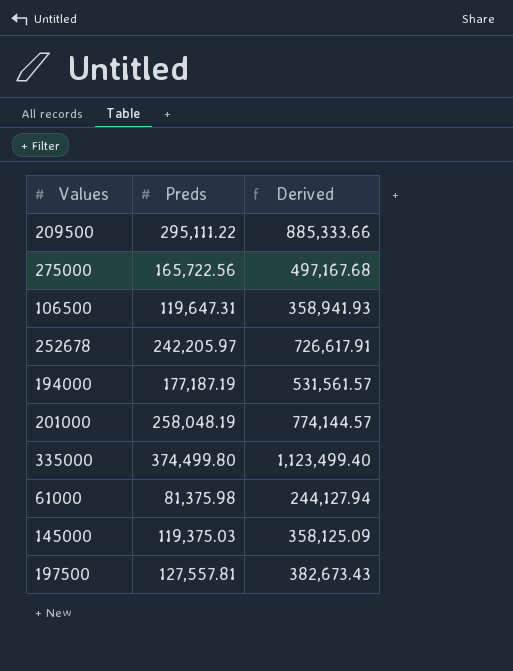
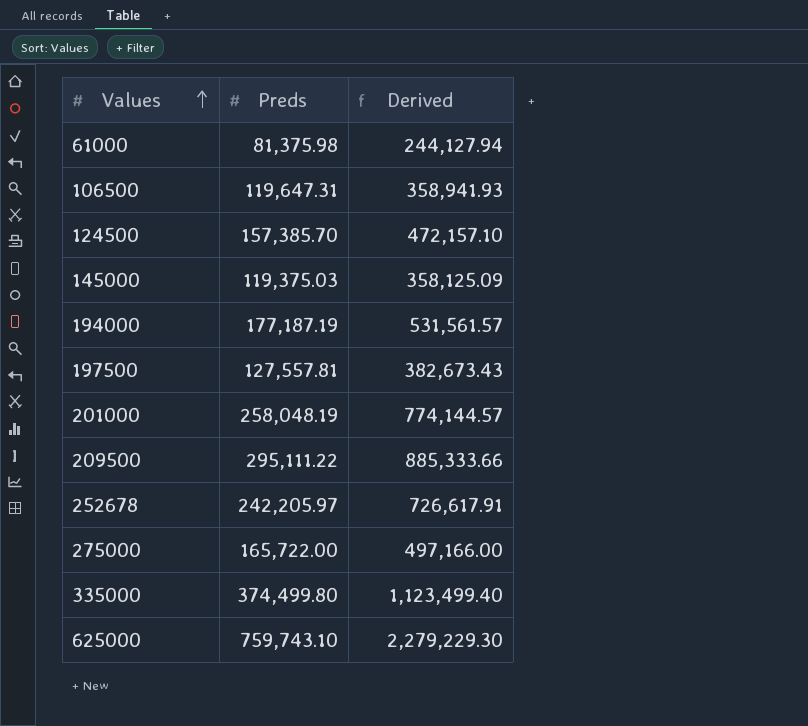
row order: none -> Values ascending
row 124500: none -> 157,385.70 | 472,157.10
275000 | Preds: 165,722.56 -> 165,722.00
275000 | Derived: 497,167.68 -> 497,166.00
row 625000: none -> 759,743.10 | 2,279,229.30

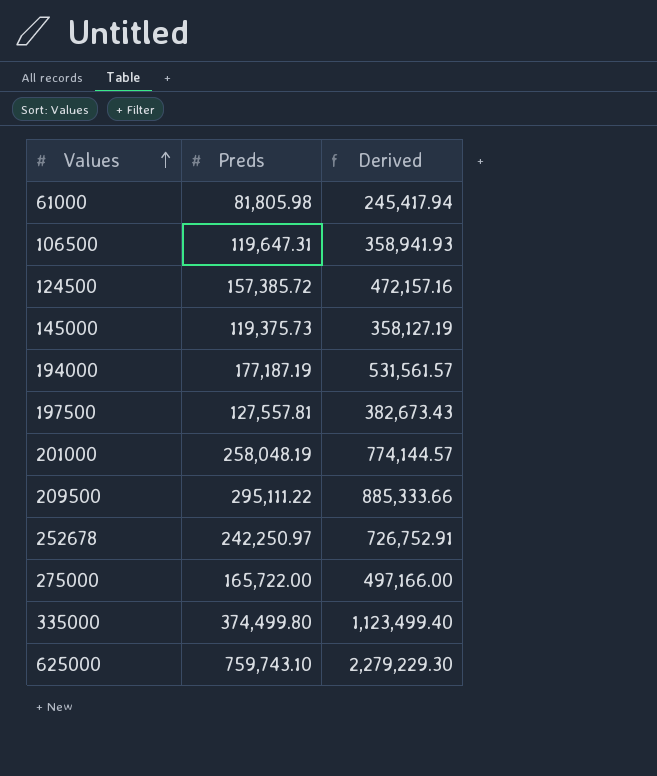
61000 | Preds: 81,375.98 -> 81,805.98
61000 | Derived: 244,127.94 -> 245,417.94
124500 | Preds: 157,385.70 -> 157,385.72
124500 | Derived: 472,157.10 -> 472,157.16
145000 | Preds: 119,375.03 -> 119,375.73
145000 | Derived: 358,125.09 -> 358,127.19
252678 | Preds: 242,205.97 -> 242,250.97
252678 | Derived: 726,617.91 -> 726,752.91

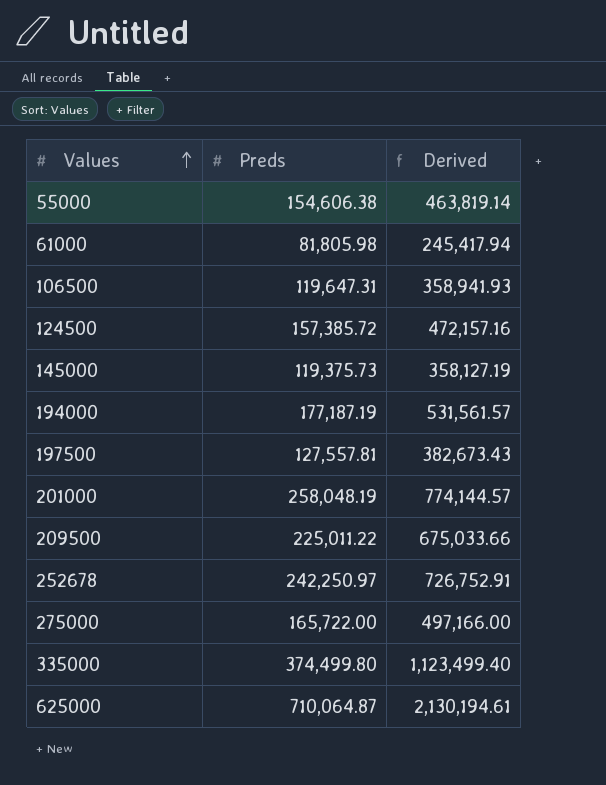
row 55000: none -> 154,606.38 | 463,819.14
209500 | Preds: 295,111.22 -> 225,011.22
209500 | Derived: 885,333.66 -> 675,033.66
625000 | Preds: 759,743.10 -> 710,064.87
625000 | Derived: 2,279,229.30 -> 2,130,194.61

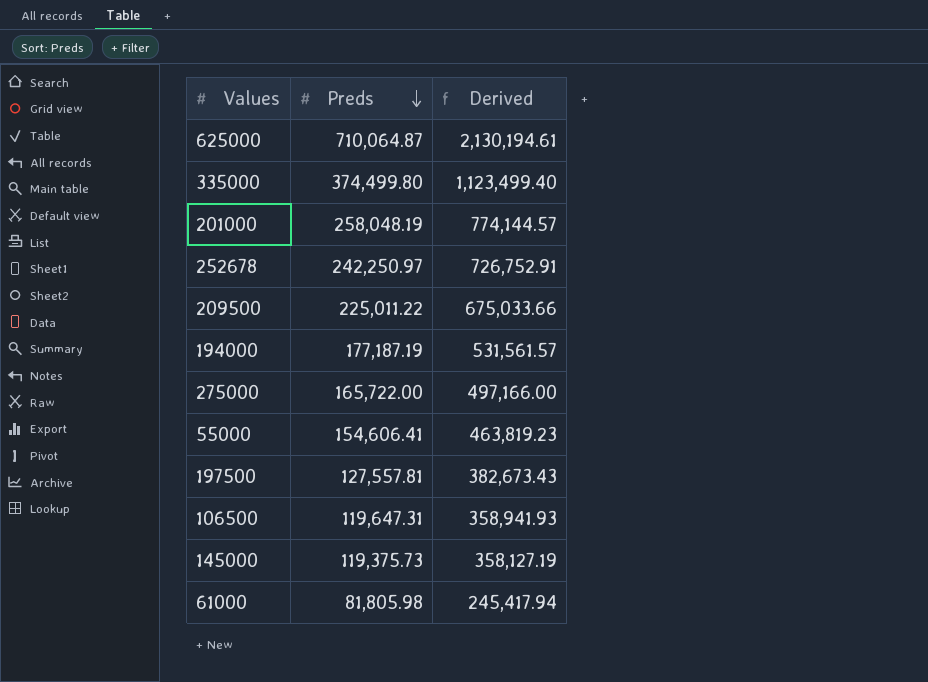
row order: Values ascending -> Preds descending
row 124500: 157,385.72 | 472,157.16 -> none
55000 | Preds: 154,606.38 -> 154,606.41
55000 | Derived: 463,819.14 -> 463,819.23

